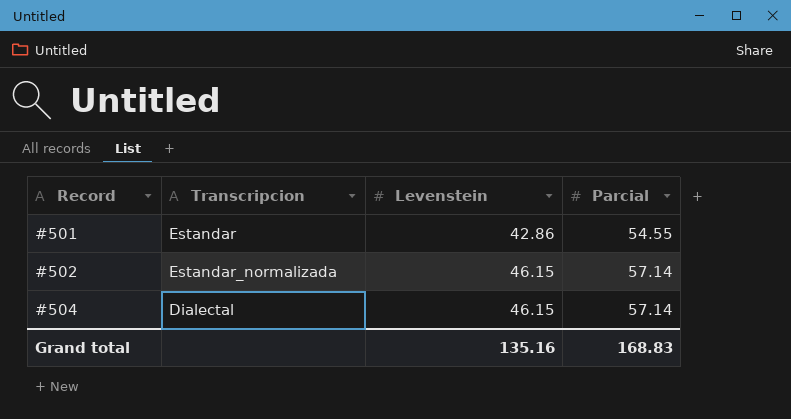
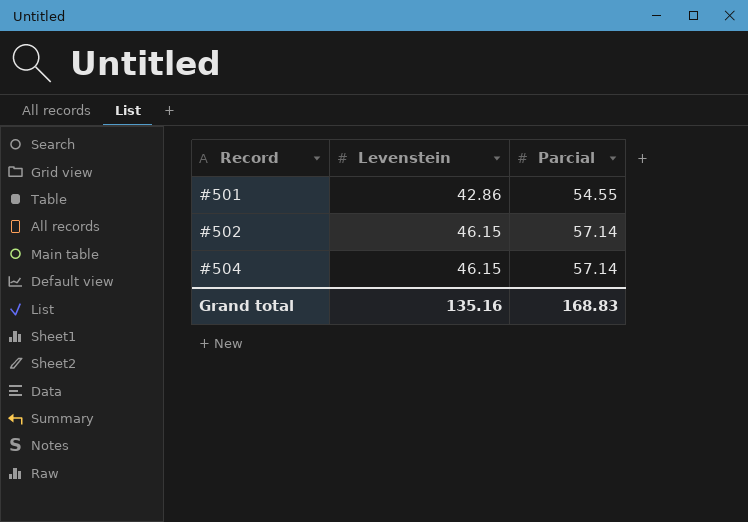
column Transcripcion | position: 2 -> none

